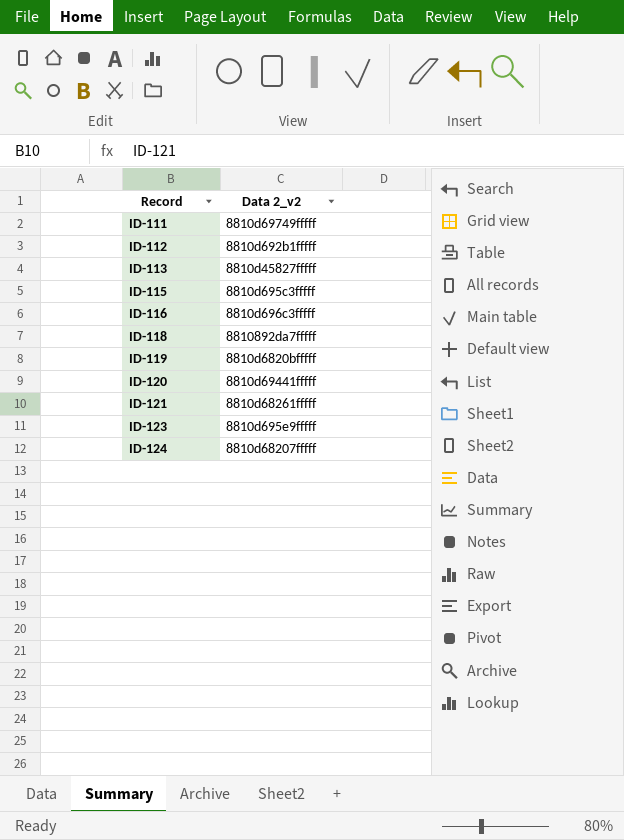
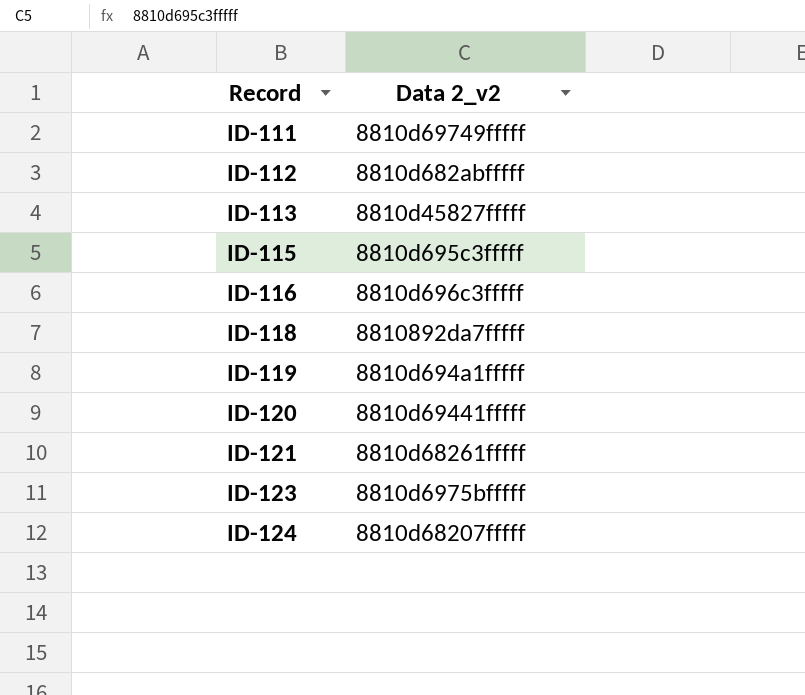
ID-112 | Data 2_v2: 8810d692b1fffff -> 8810d682abfffff
ID-119 | Data 2_v2: 8810d6820bfffff -> 8810d694a1fffff
ID-123 | Data 2_v2: 8810d695e9fffff -> 8810d6975bfffff

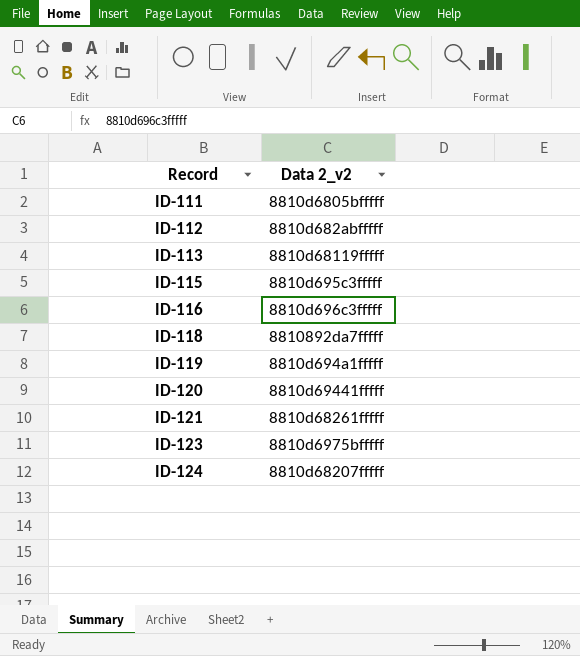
ID-111 | Data 2_v2: 8810d69749fffff -> 8810d6805bfffff
ID-113 | Data 2_v2: 8810d45827fffff -> 8810d68119fffff

